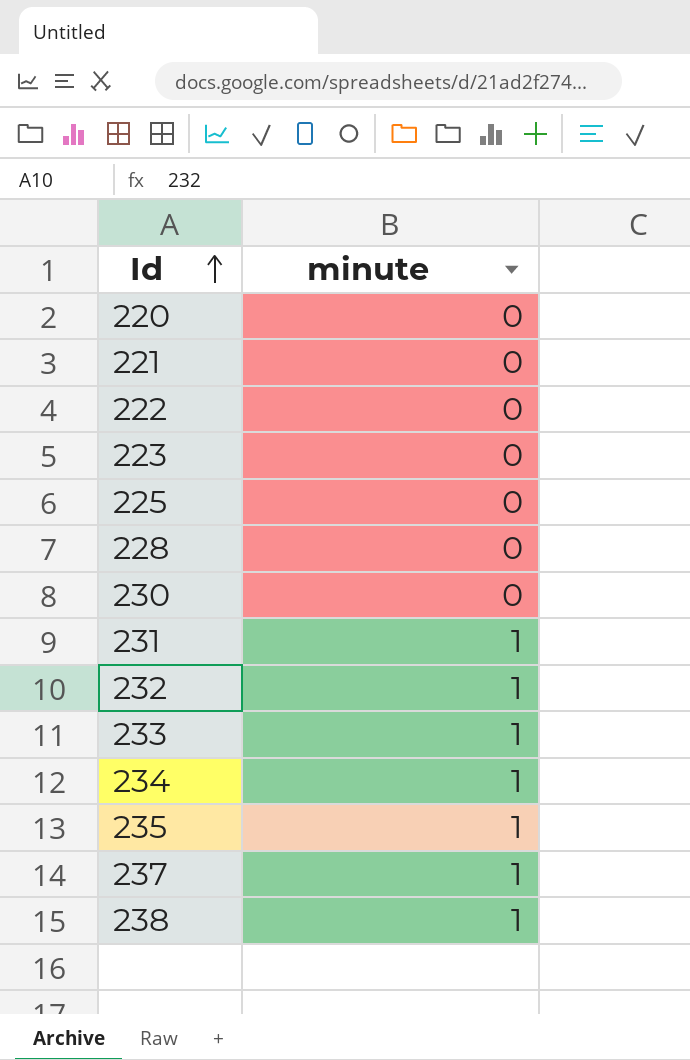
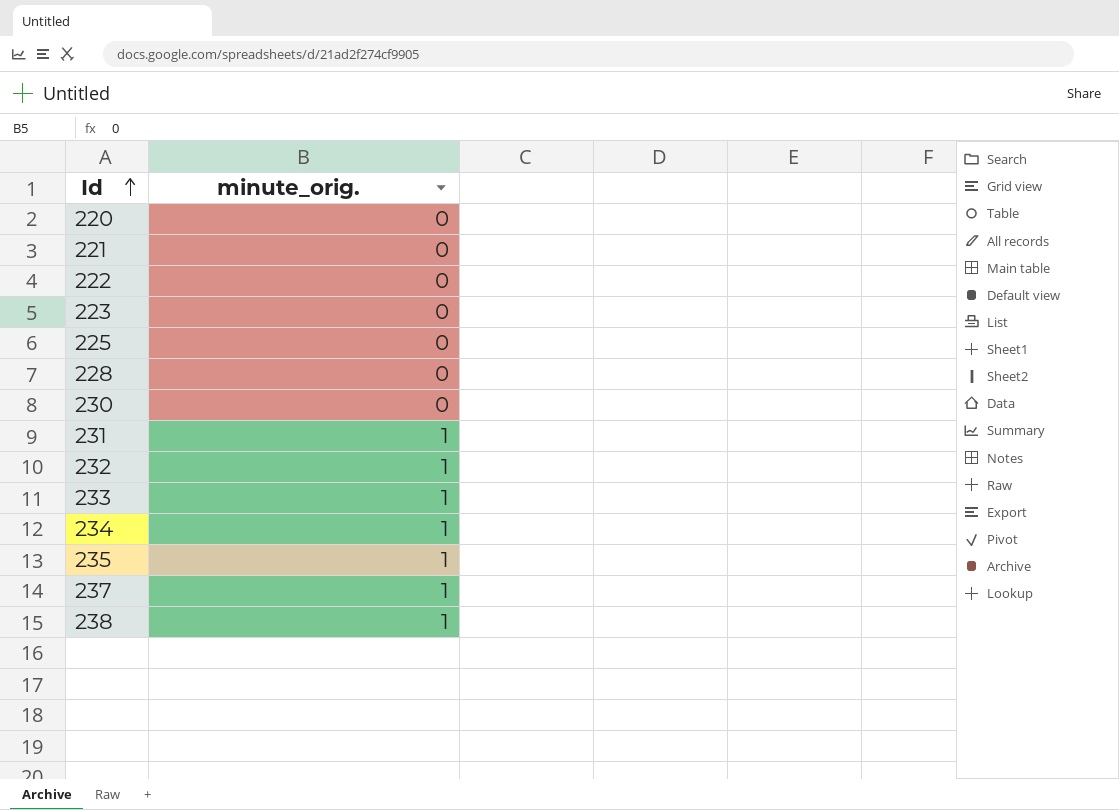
column name: minute -> minute_orig.

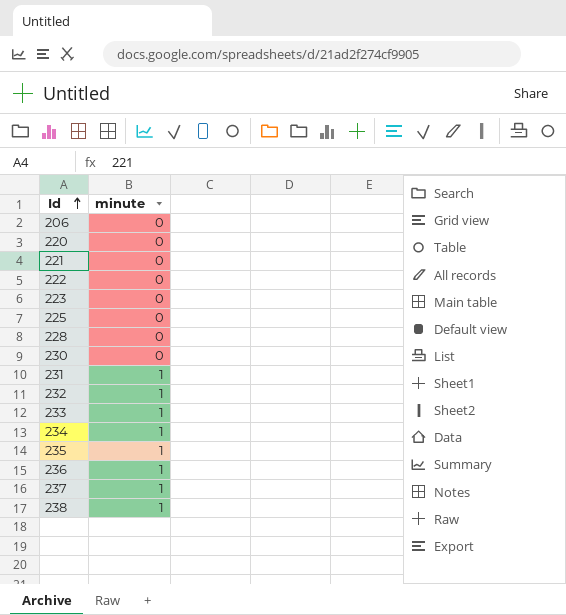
column name: minute_orig. -> minute
row 206: none -> 0
row 236: none -> 1

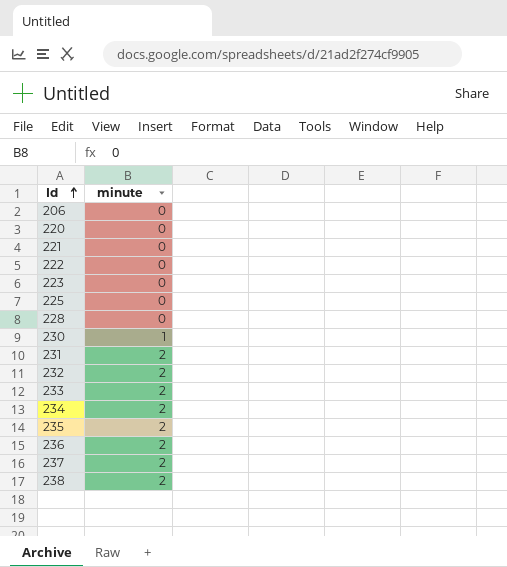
230 | minute: 0 -> 1
231 | minute: 1 -> 2
232 | minute: 1 -> 2
233 | minute: 1 -> 2
234 | minute: 1 -> 2
235 | minute: 1 -> 2
236 | minute: 1 -> 2
237 | minute: 1 -> 2
238 | minute: 1 -> 2

